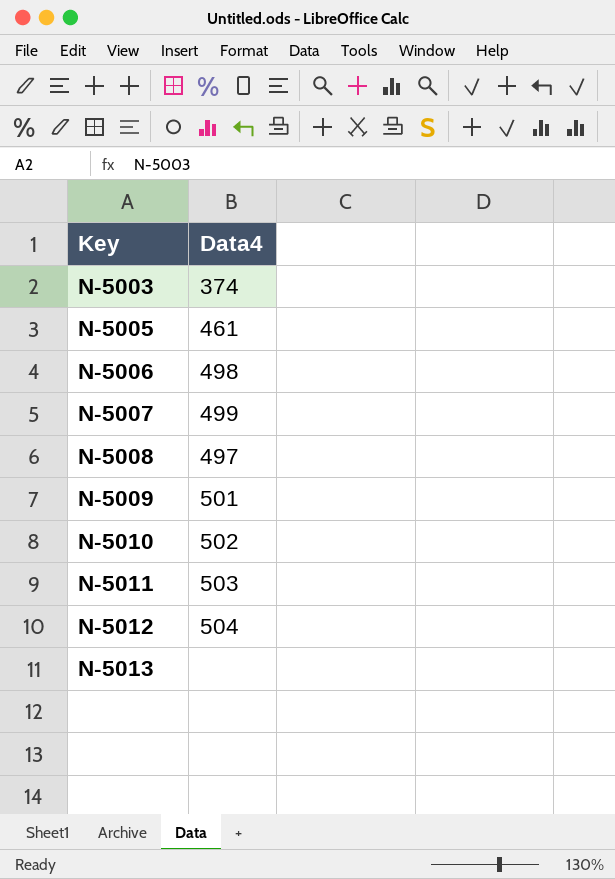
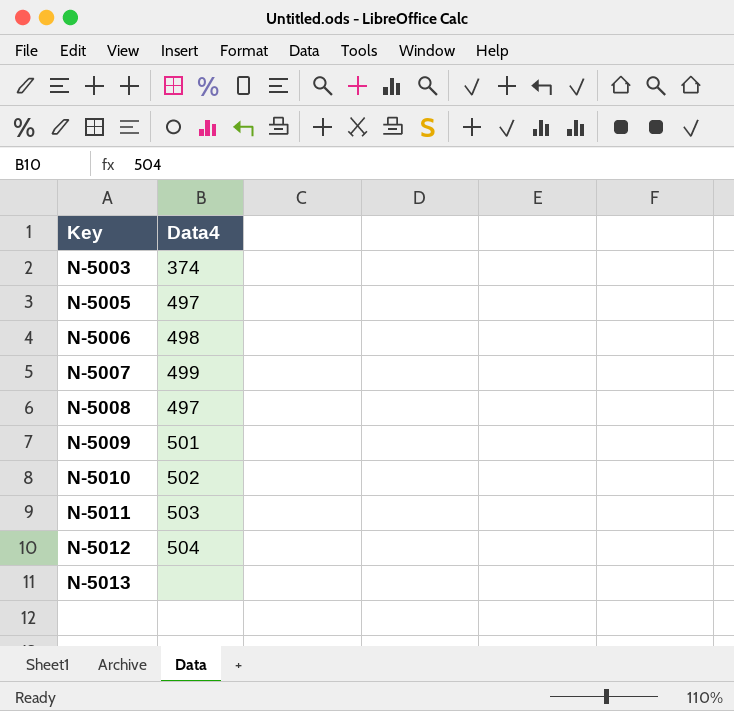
N-5005 | Data4: 461 -> 497

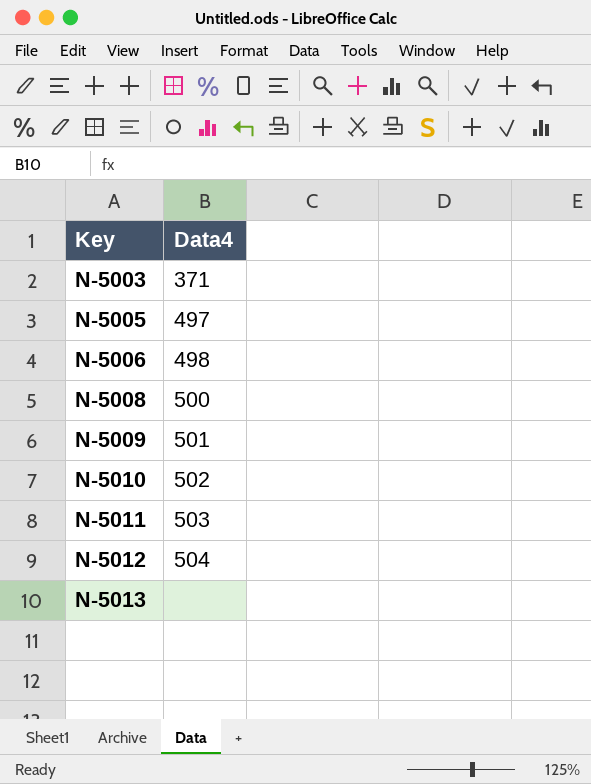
row N-5007: 499 -> none
N-5003 | Data4: 374 -> 371
N-5008 | Data4: 497 -> 500

